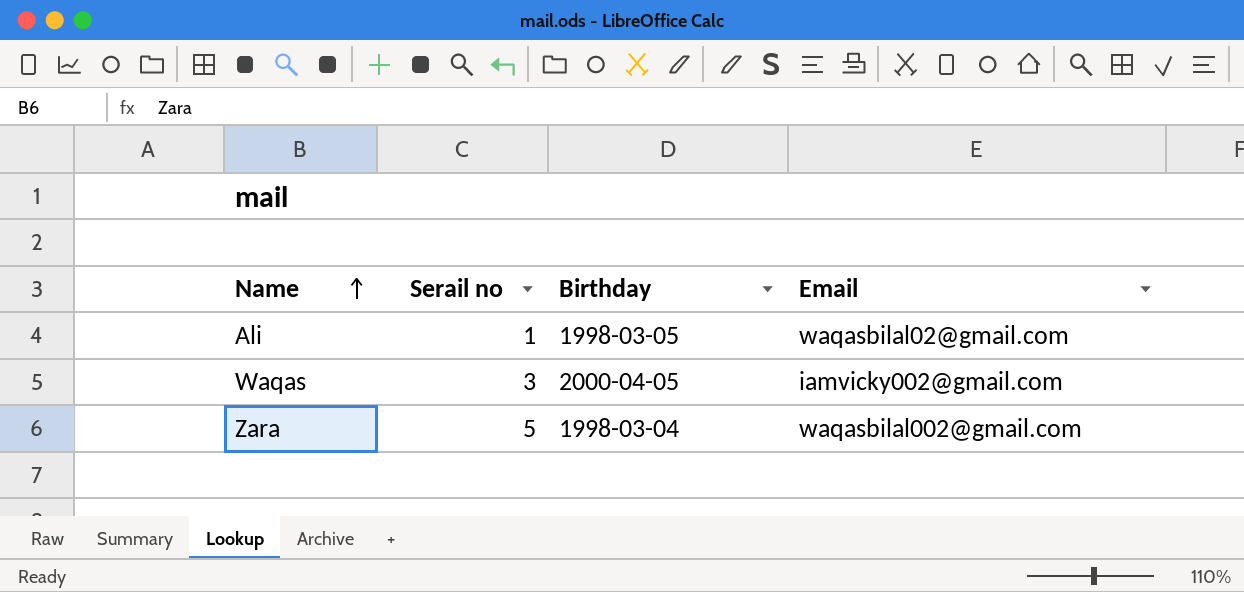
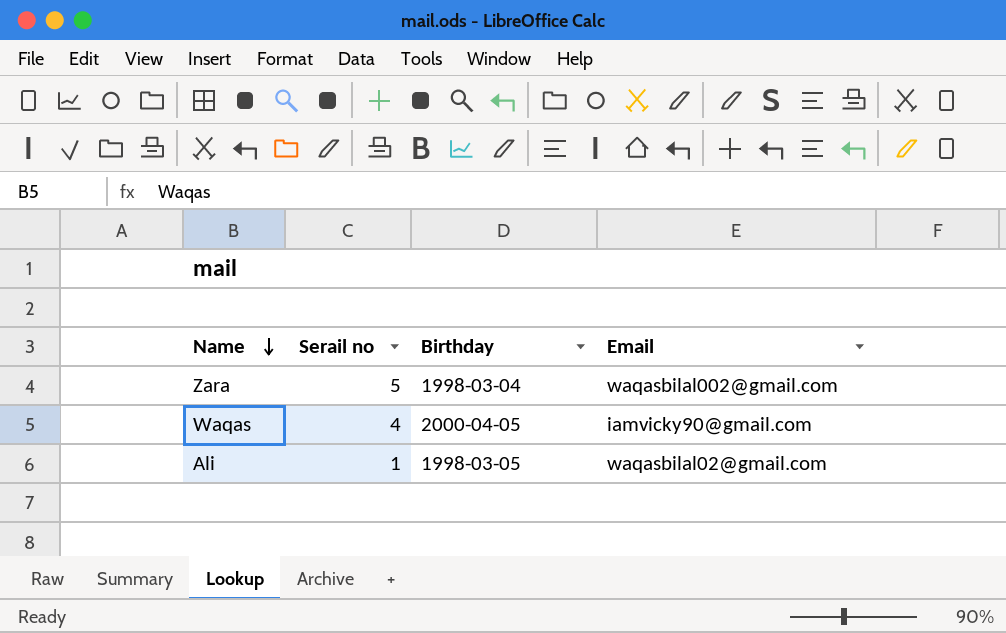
row order: Name ascending -> Name descending
Waqas | Serail no: 3 -> 4
Waqas | Email: iamvicky002@gmail.com -> iamvicky90@gmail.com

